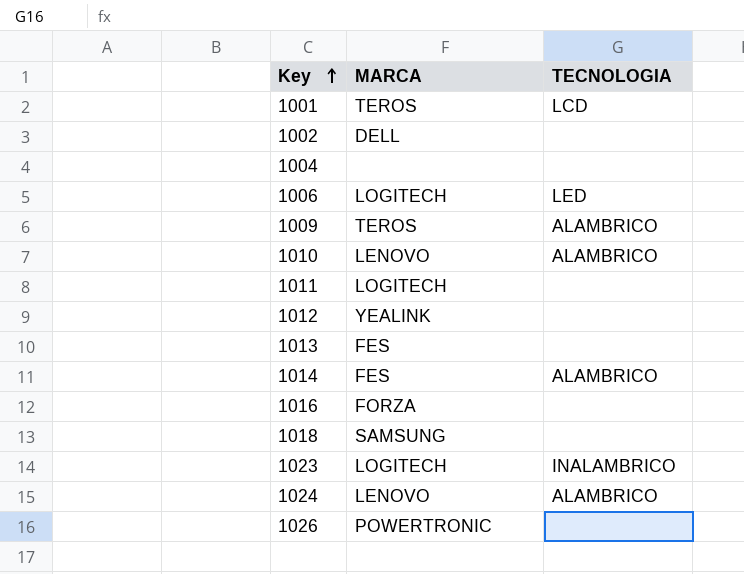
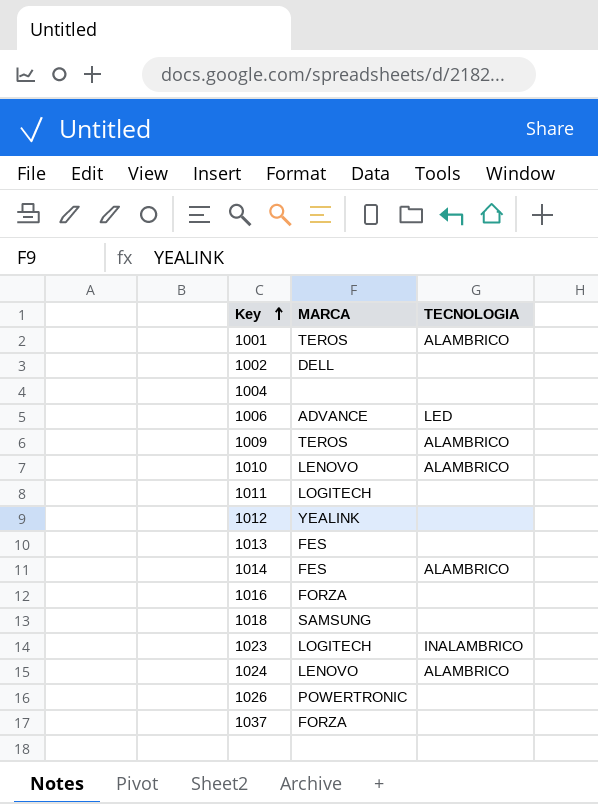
1001 | TECNOLOGIA: LCD -> ALAMBRICO
1006 | MARCA: LOGITECH -> ADVANCE
row 1037: none -> FORZA | none

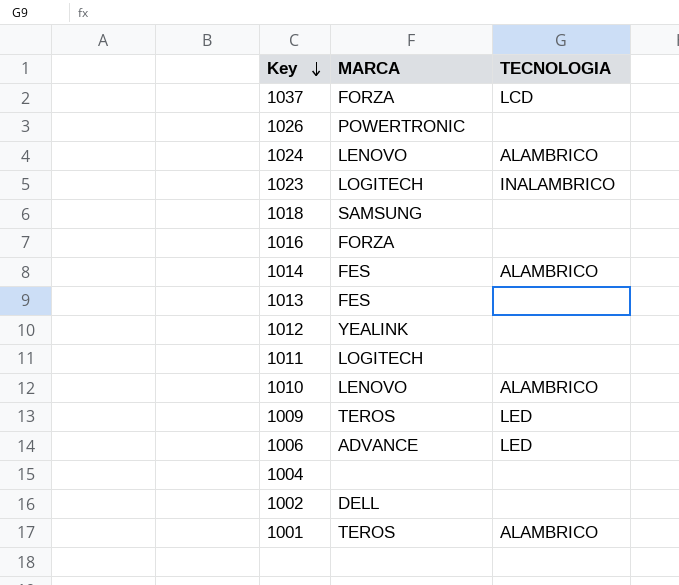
row order: Key ascending -> Key descending
1037 | TECNOLOGIA: none -> LCD
1009 | TECNOLOGIA: ALAMBRICO -> LED

